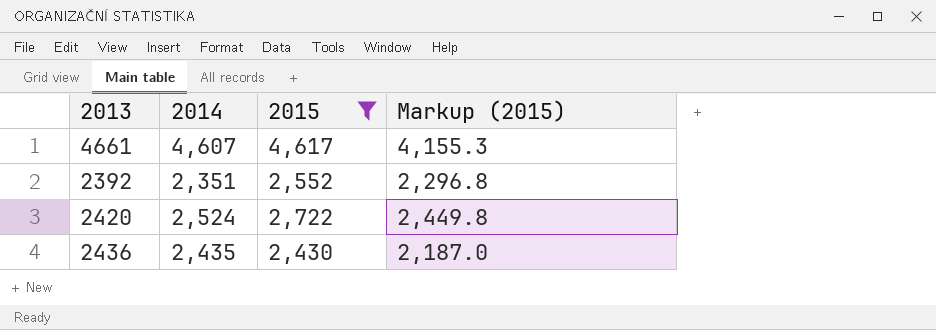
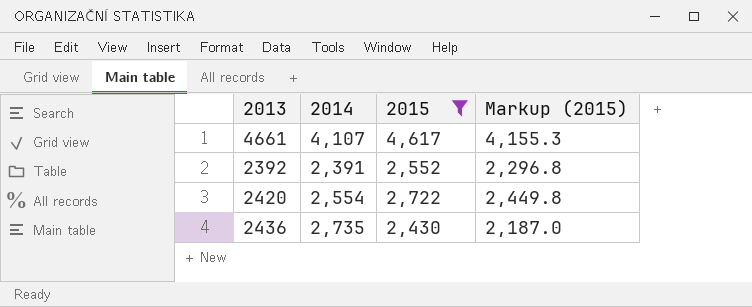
4661 | 2014: 4,607 -> 4,107
2392 | 2014: 2,351 -> 2,391
2420 | 2014: 2,524 -> 2,554
2436 | 2014: 2,435 -> 2,735

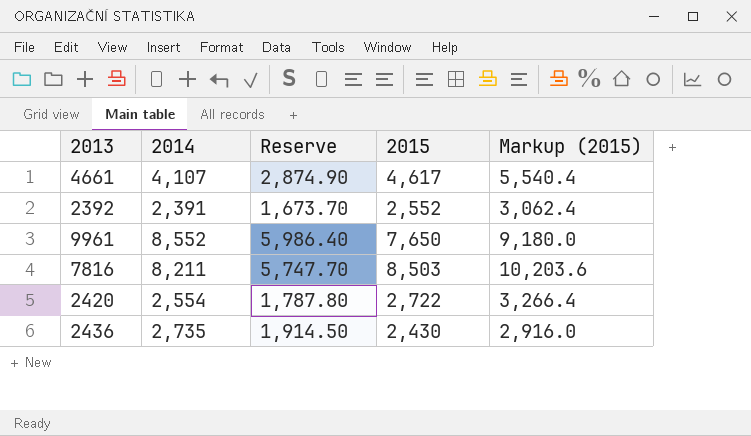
filter: 2015 <= 4,617 -> none
column Reserve | formula: none -> [2014] * 0.7
column Markup (2015) | formula: [2015] * 0.9 -> [2015] * 1.2

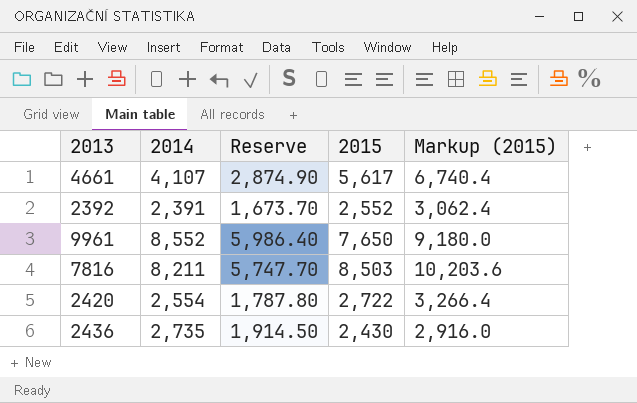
4661 | 2015: 4,617 -> 5,617
4661 | Markup (2015): 5,540.4 -> 6,740.4

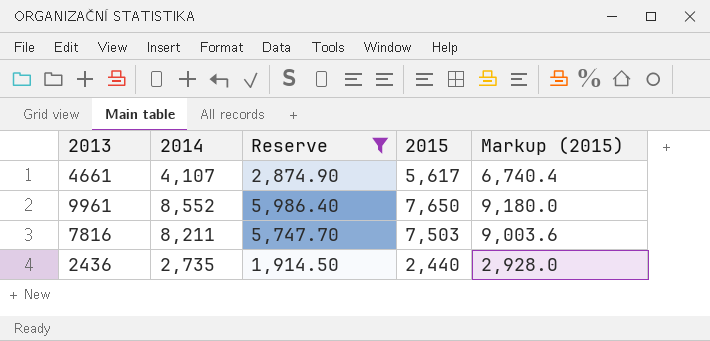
filter: none -> Reserve >= 1,914.50
7816 | 2015: 8,503 -> 7,503
7816 | Markup (2015): 10,203.6 -> 9,003.6
2436 | 2015: 2,430 -> 2,440
2436 | Markup (2015): 2,916.0 -> 2,928.0

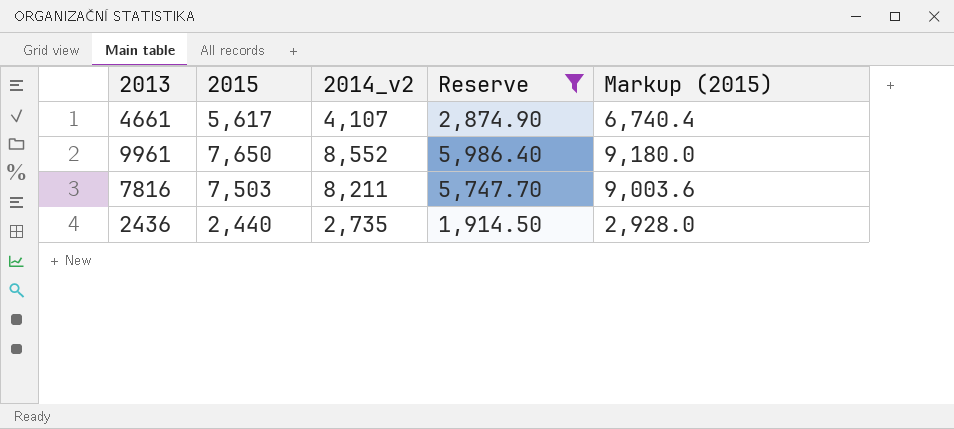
column 2015 | position: 4 -> 2
column name: 2014 -> 2014_v2

